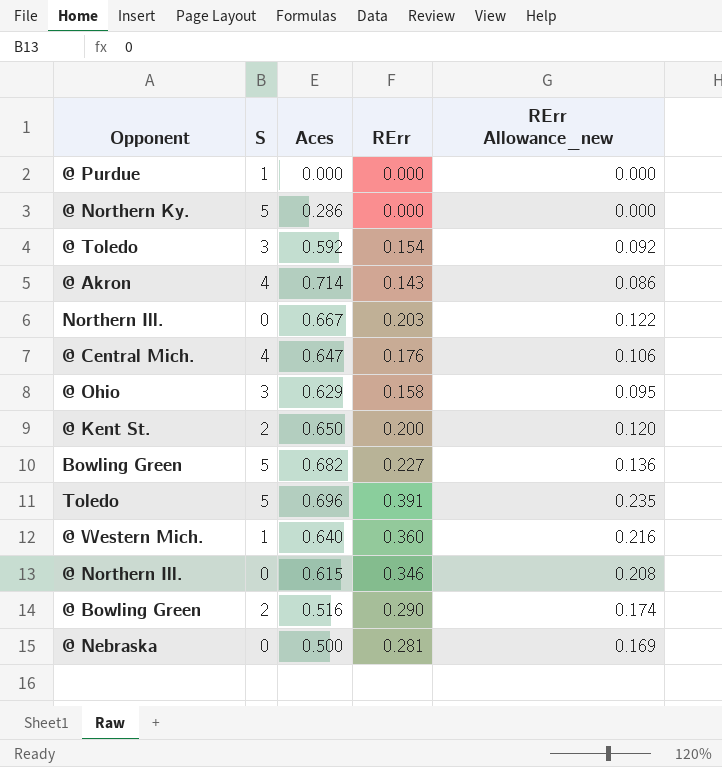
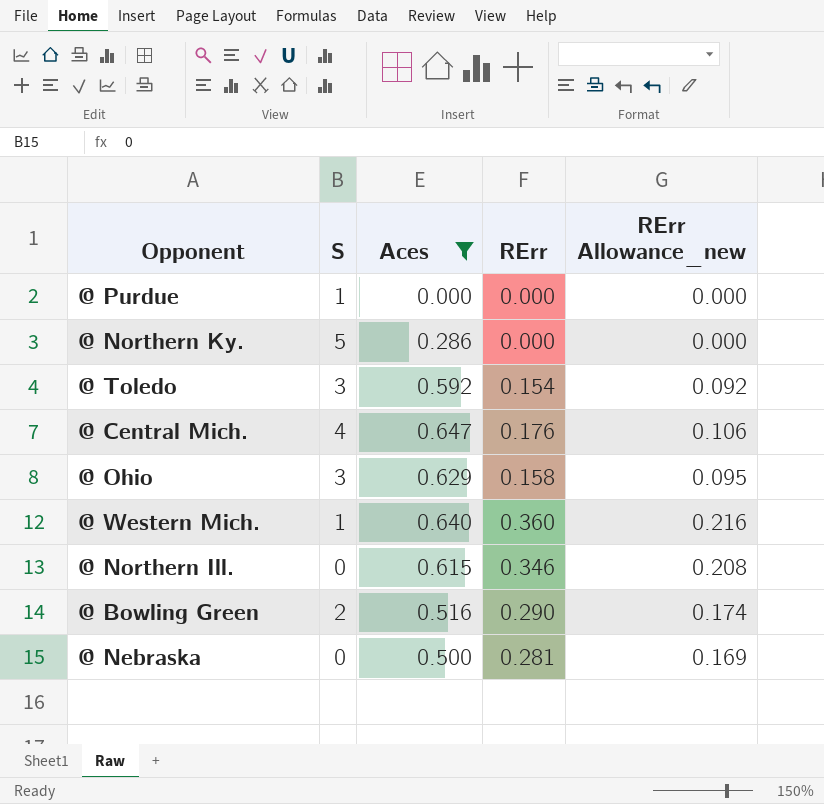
filter: none -> Aces <= 0.647

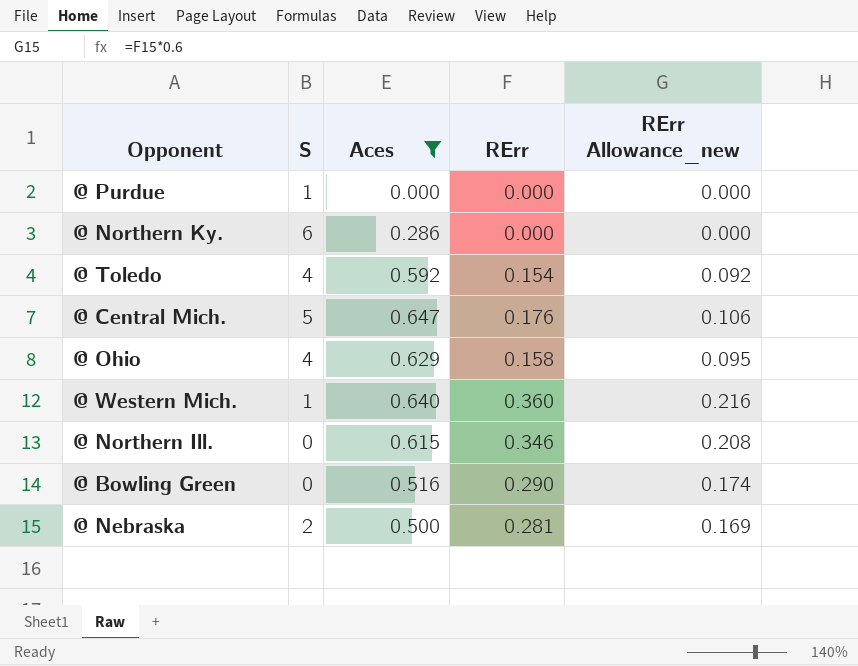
@ Northern Ky. | S: 5 -> 6
@ Toledo | S: 3 -> 4
@ Central Mich. | S: 4 -> 5
@ Ohio | S: 3 -> 4
@ Bowling Green | S: 2 -> 0
@ Nebraska | S: 0 -> 2

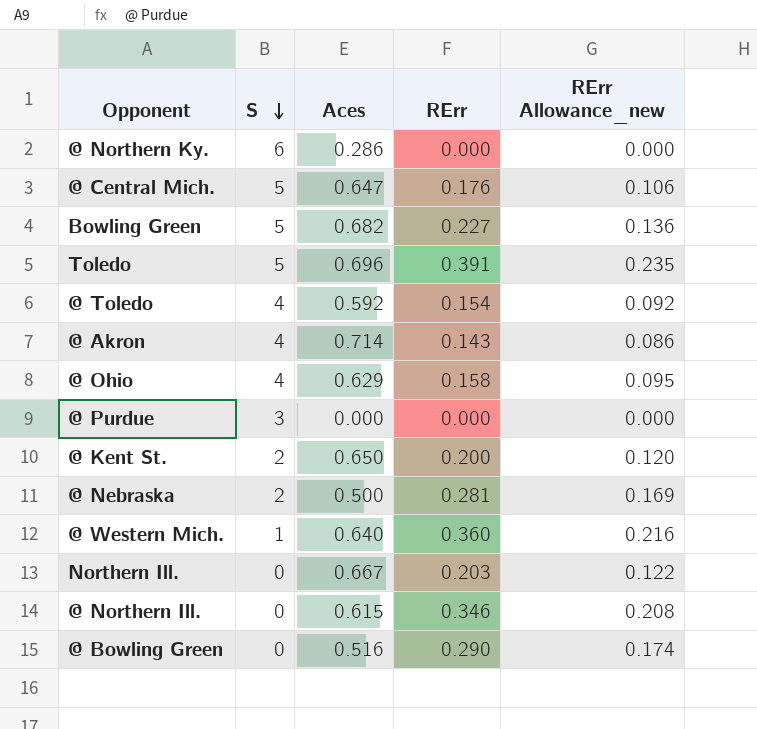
filter: Aces <= 0.647 -> none
row order: none -> S descending
@ Purdue | S: 1 -> 3

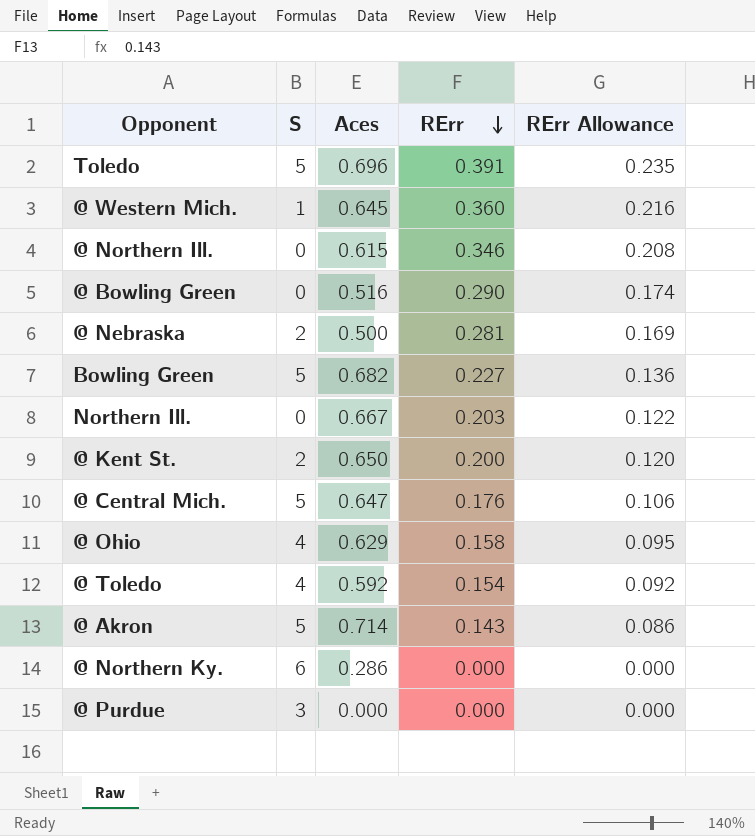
row order: S descending -> RErr descending
column name: RErr Allowance_new -> RErr Allowance
@ Western Mich. | Aces: 0.640 -> 0.645
@ Akron | S: 4 -> 5

